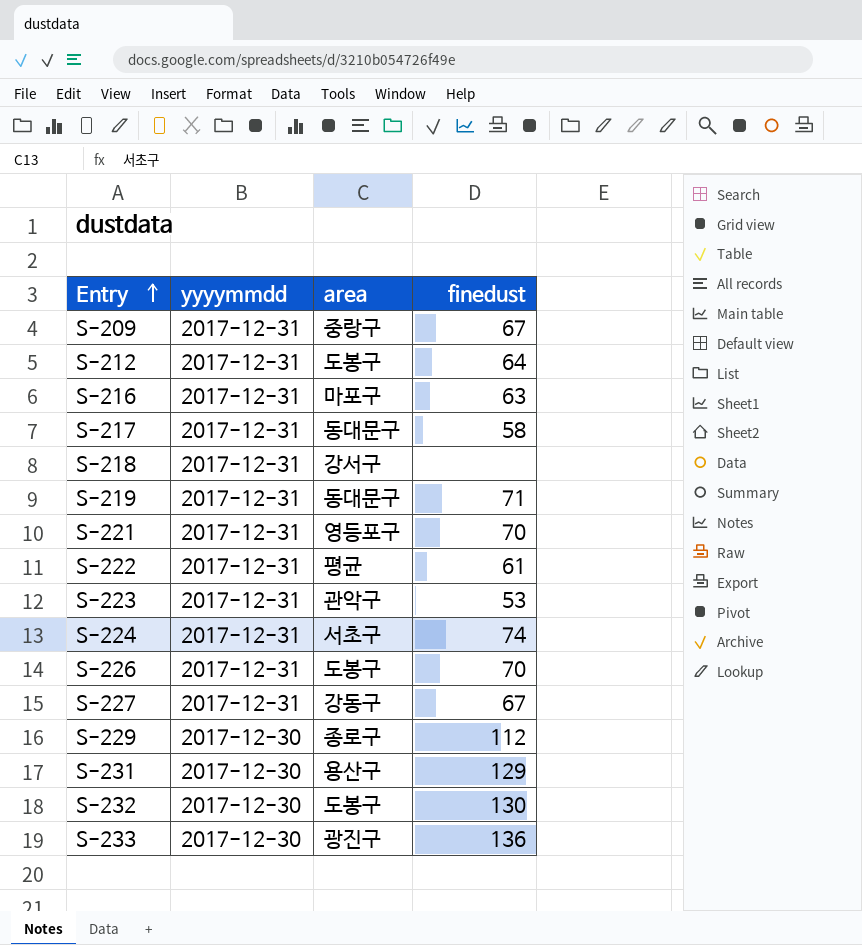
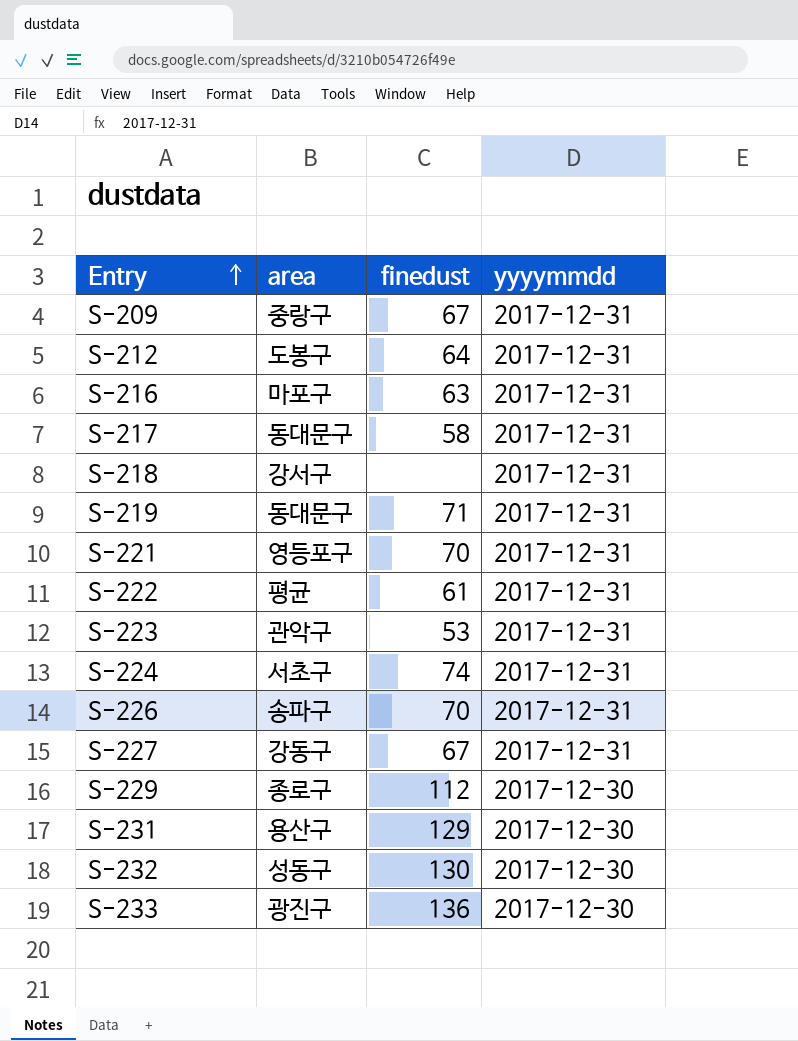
column yyyymmdd | position: 2 -> 4
S-226 | area: 도봉구 -> 송파구
S-232 | area: 도봉구 -> 성동구

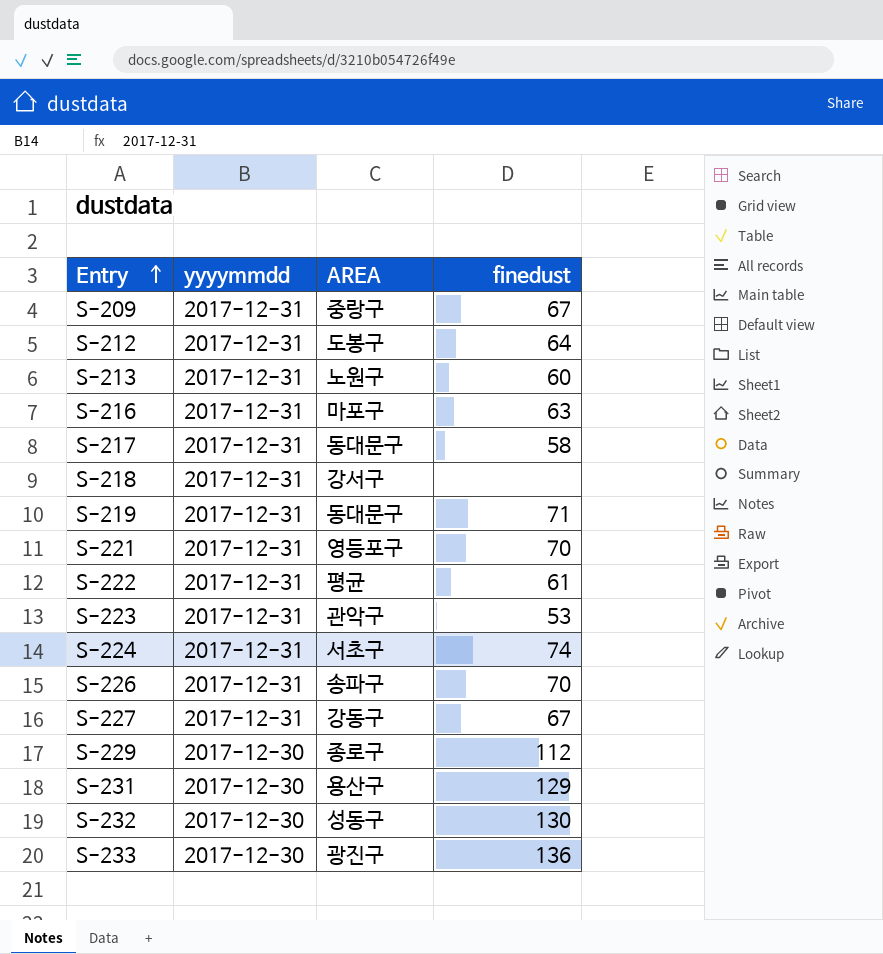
column yyyymmdd | position: 4 -> 2
column name: area -> AREA
row S-213: none -> 2017-12-31 | 노원구 | 60

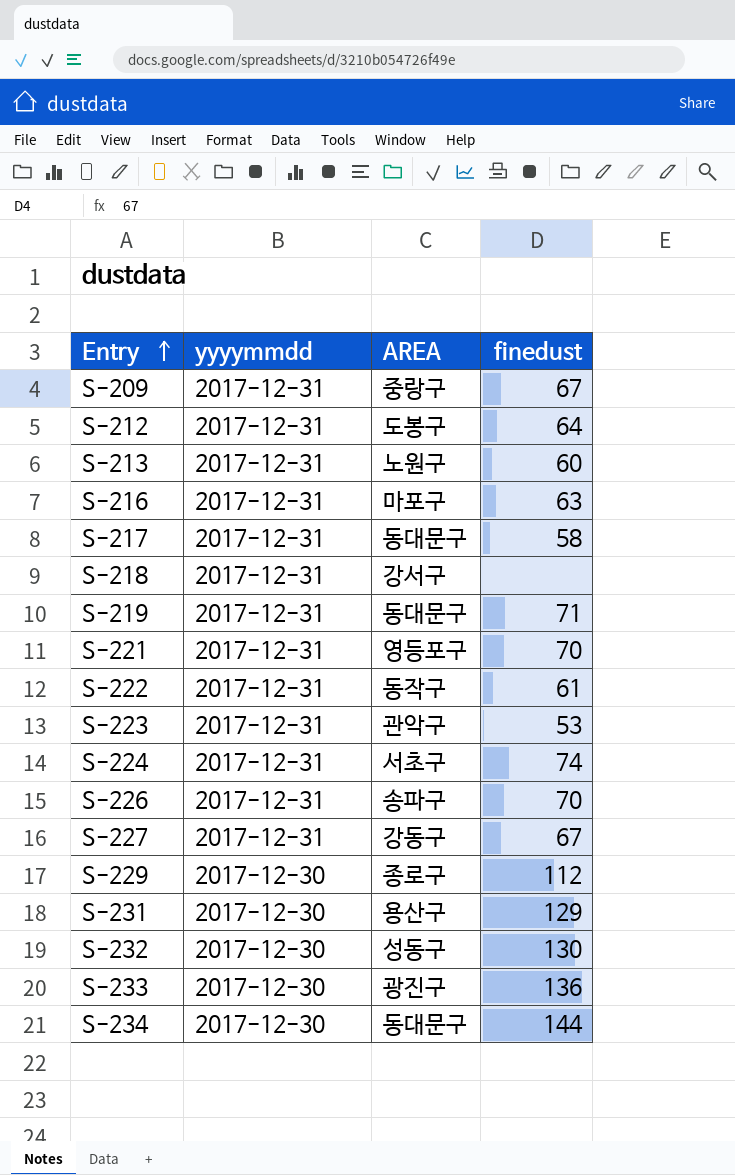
S-222 | AREA: 평균 -> 동작구
row S-234: none -> 2017-12-30 | 동대문구 | 144

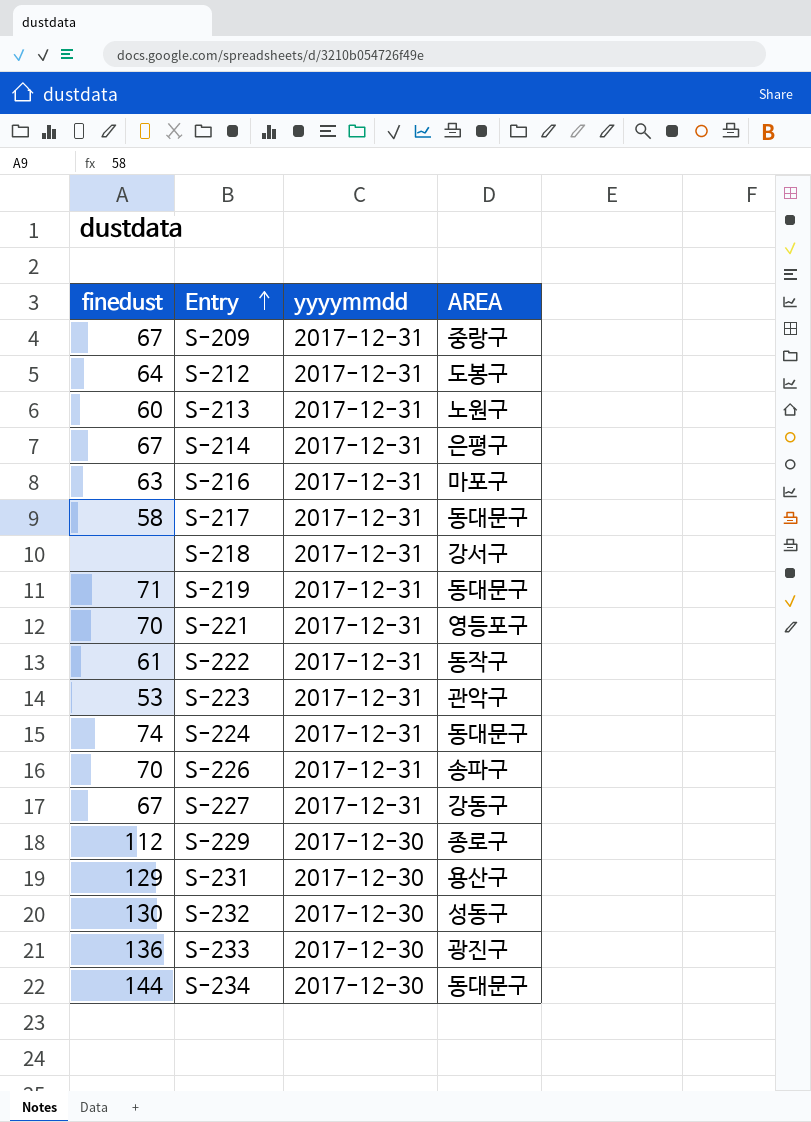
column finedust | position: 4 -> 1
row S-214: none -> 67 | 2017-12-31 | 은평구
S-224 | AREA: 서초구 -> 동대문구

